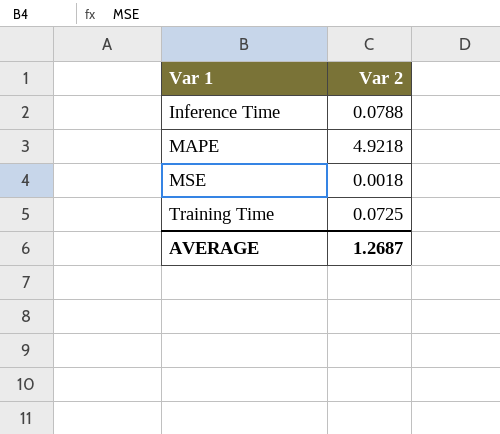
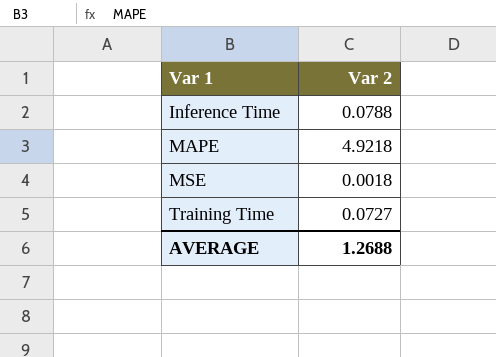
Training Time | Var 2: 0.0725 -> 0.0727
AVERAGE | Var 2: 1.2687 -> 1.2688

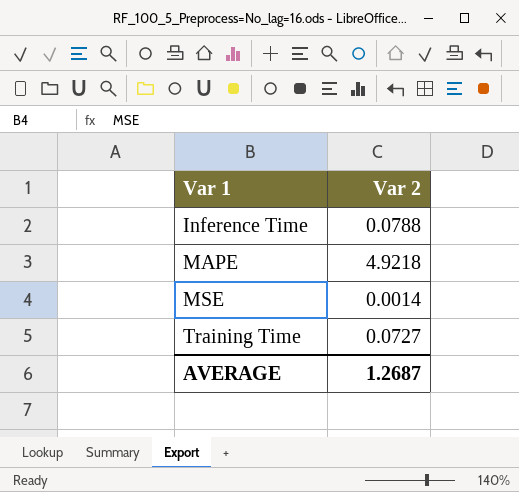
MSE | Var 2: 0.0018 -> 0.0014
AVERAGE | Var 2: 1.2688 -> 1.2687

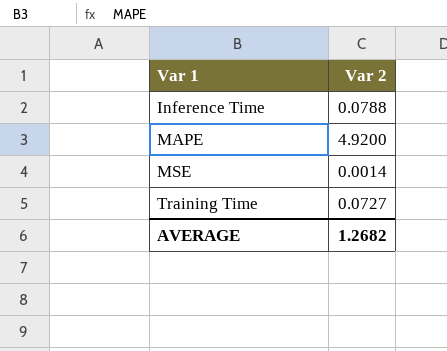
MAPE | Var 2: 4.9218 -> 4.9200
AVERAGE | Var 2: 1.2687 -> 1.2682

